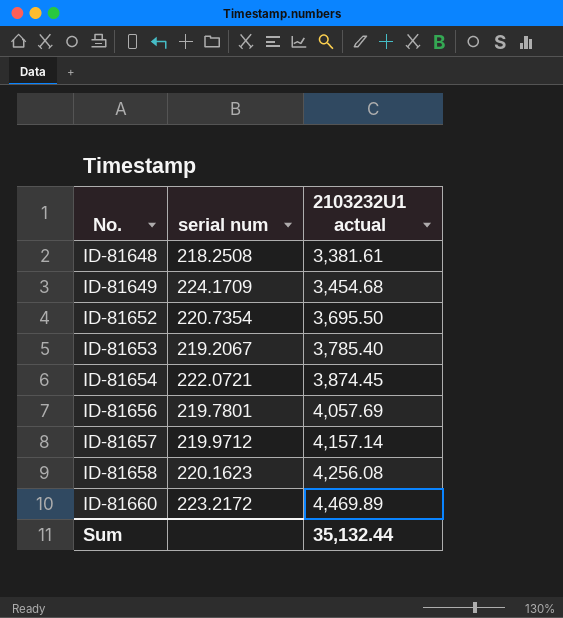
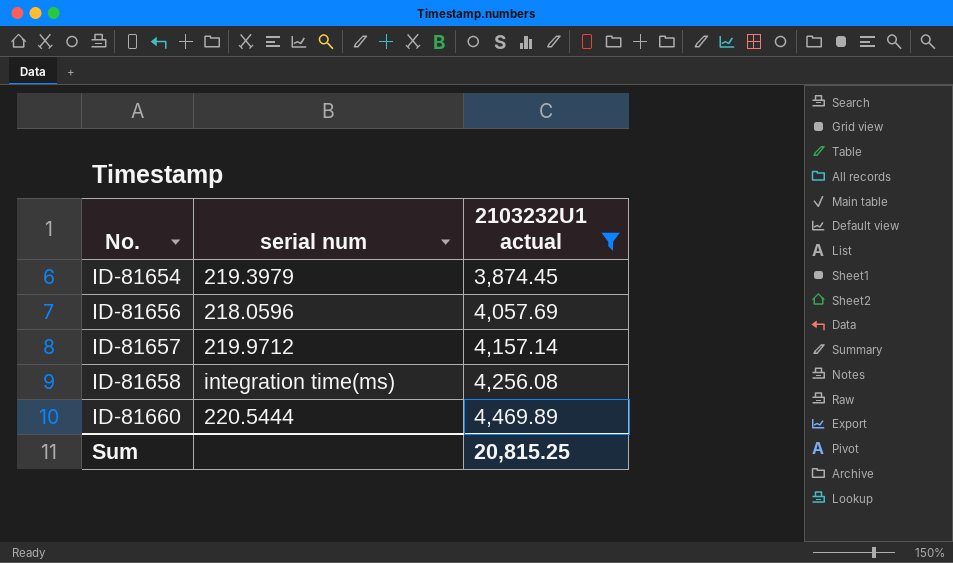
filter: none -> 2103232U1 actual >= 3,874.45
ID-81654 | serial num: 222.0721 -> 219.3979
ID-81656 | serial num: 219.7801 -> 218.0596
ID-81658 | serial num: 220.1623 -> integration time(ms)
ID-81660 | serial num: 223.2172 -> 220.5444
Sum | 2103232U1 actual: 35,132.44 -> 20,815.25

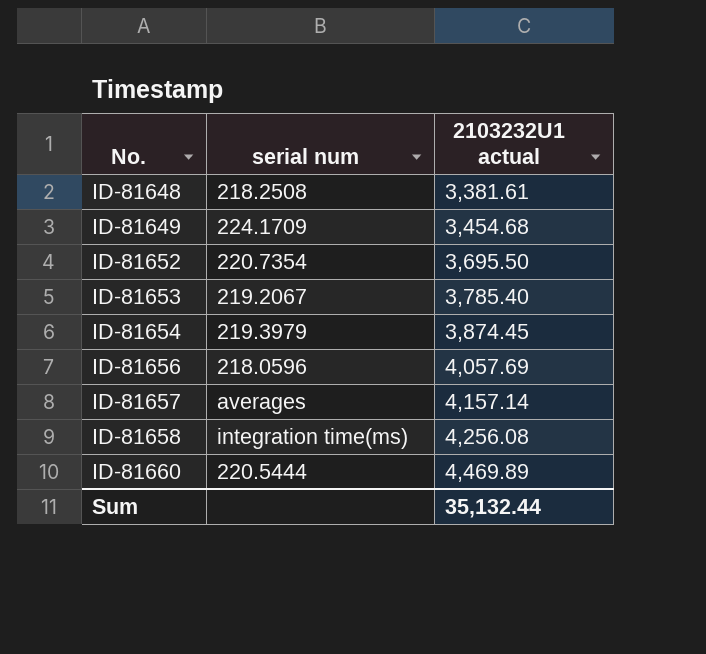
filter: 2103232U1 actual >= 3,874.45 -> none
ID-81657 | serial num: 219.9712 -> averages
Sum | 2103232U1 actual: 20,815.25 -> 35,132.44

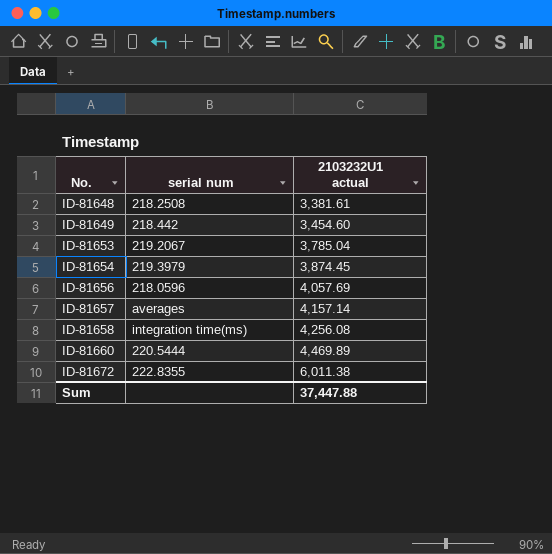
row ID-81652: 220.7354 | 3,695.50 -> none
ID-81649 | serial num: 224.1709 -> 218.442
ID-81649 | 2103232U1 actual: 3,454.68 -> 3,454.60
ID-81653 | 2103232U1 actual: 3,785.40 -> 3,785.04
row ID-81672: none -> 222.8355 | 6,011.38
Sum | 2103232U1 actual: 35,132.44 -> 37,447.88

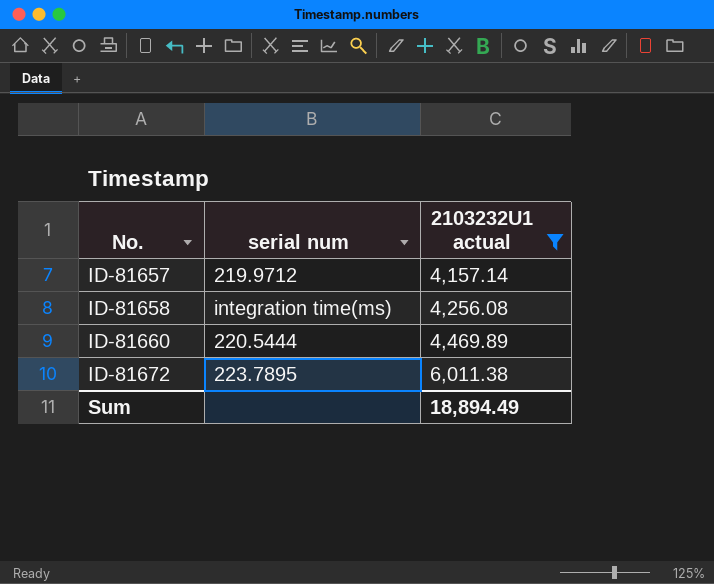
filter: none -> 2103232U1 actual >= 4,157.14
ID-81657 | serial num: averages -> 219.9712
ID-81672 | serial num: 222.8355 -> 223.7895
Sum | 2103232U1 actual: 37,447.88 -> 18,894.49

